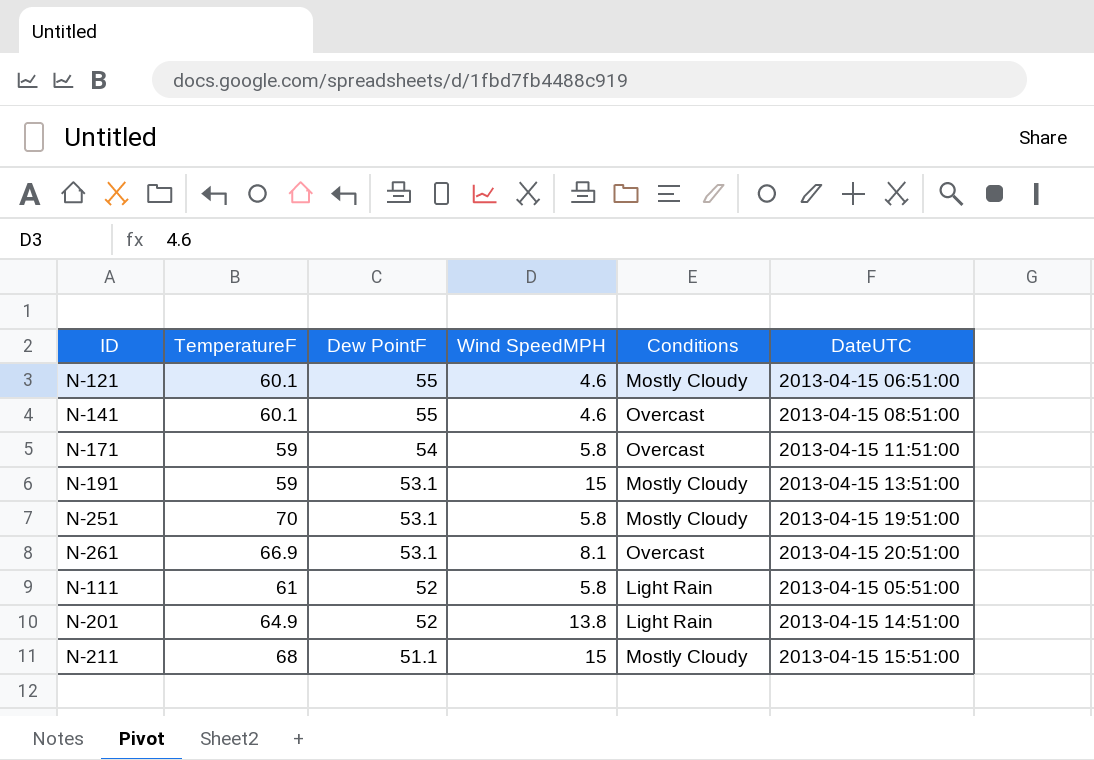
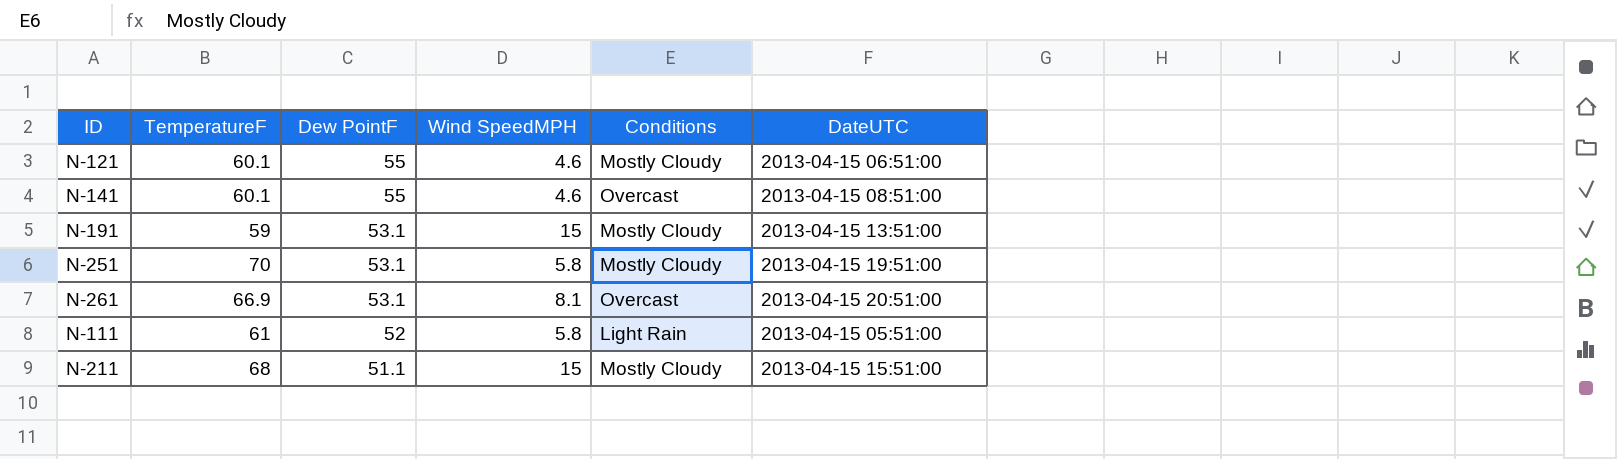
row N-171: 59 | 54 | 5.8 | Overcast | 2013-04-15 11:51:00 -> none
row N-201: 64.9 | 52 | 13.8 | Light Rain | 2013-04-15 14:51:00 -> none

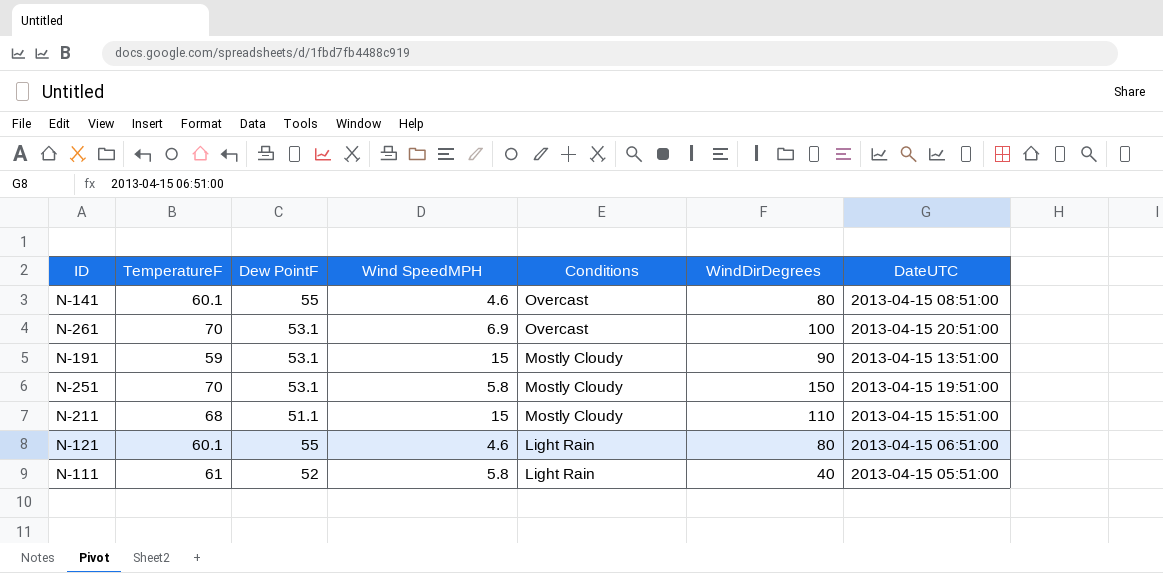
row order: Dew PointF descending -> Conditions descending
column WindDirDegrees | position: none -> 6
N-261 | TemperatureF: 66.9 -> 70
N-261 | Wind SpeedMPH: 8.1 -> 6.9
N-121 | Conditions: Mostly Cloudy -> Light Rain

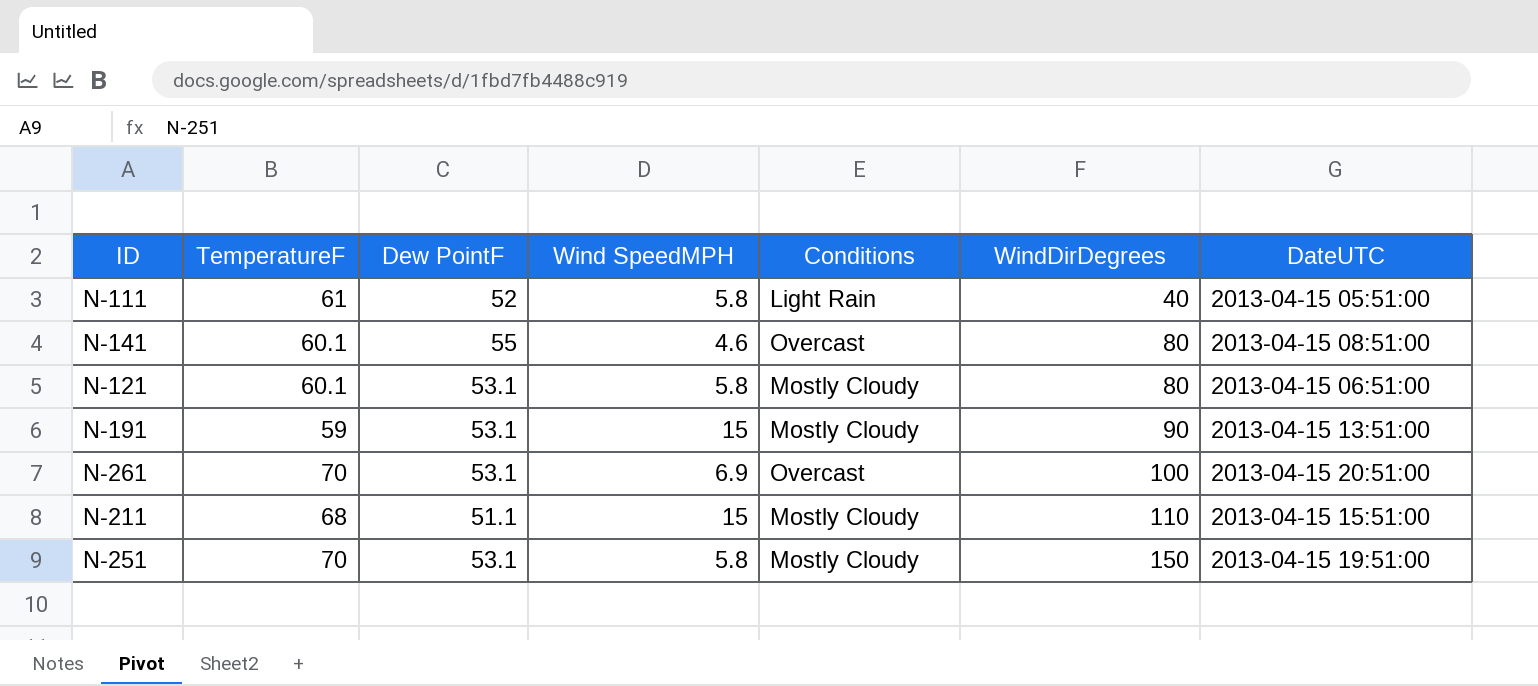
row order: Conditions descending -> WindDirDegrees ascending
N-121 | Dew PointF: 55 -> 53.1
N-121 | Wind SpeedMPH: 4.6 -> 5.8
N-121 | Conditions: Light Rain -> Mostly Cloudy

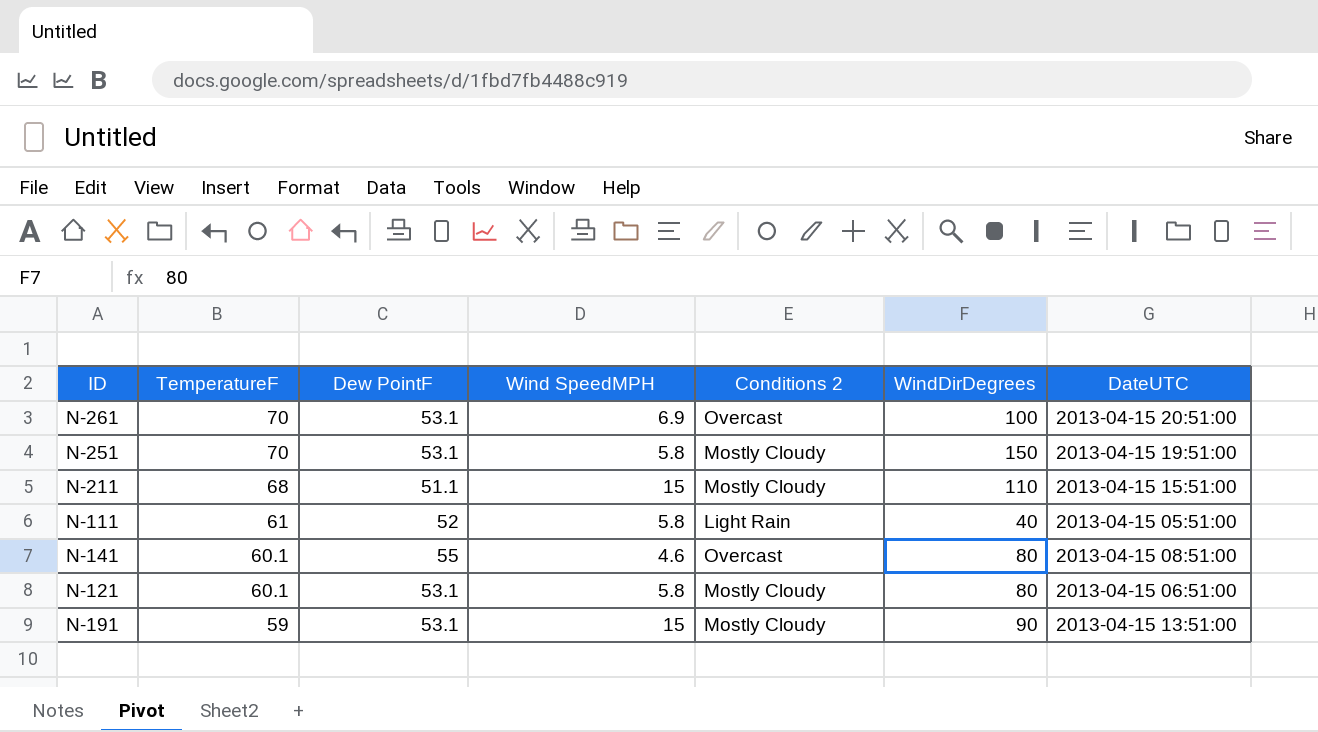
row order: WindDirDegrees ascending -> TemperatureF descending
column name: Conditions -> Conditions 2

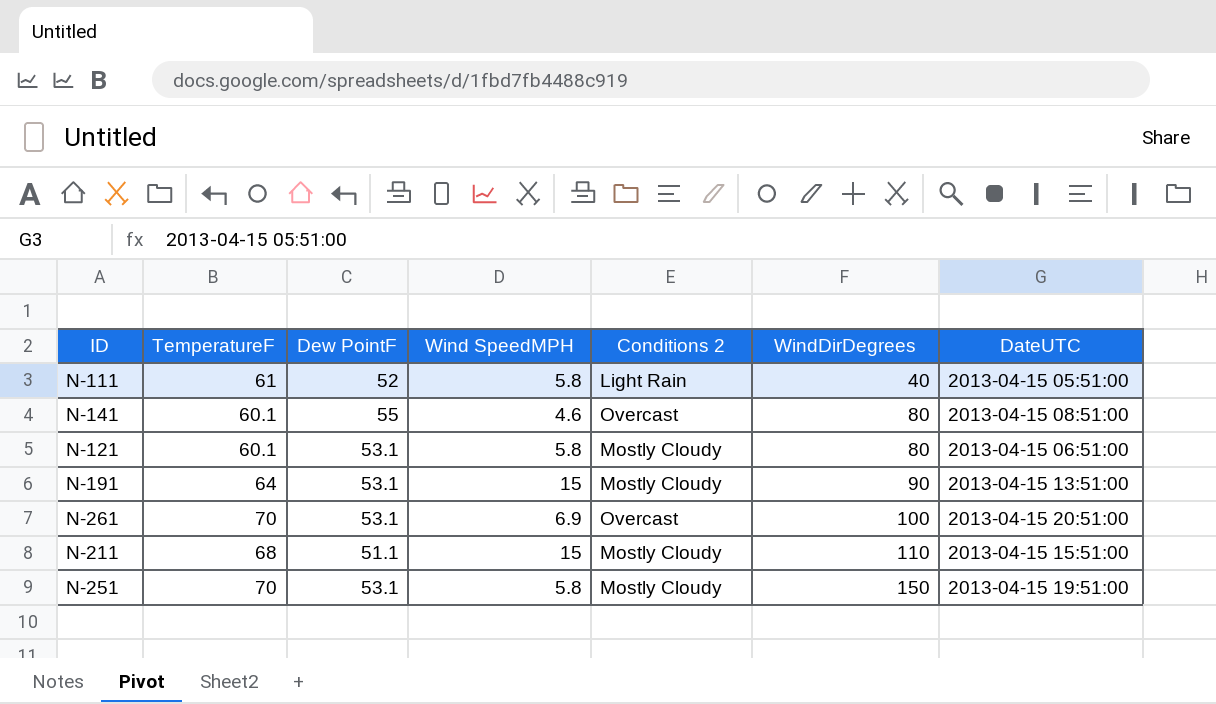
row order: TemperatureF descending -> WindDirDegrees ascending
N-191 | TemperatureF: 59 -> 64

